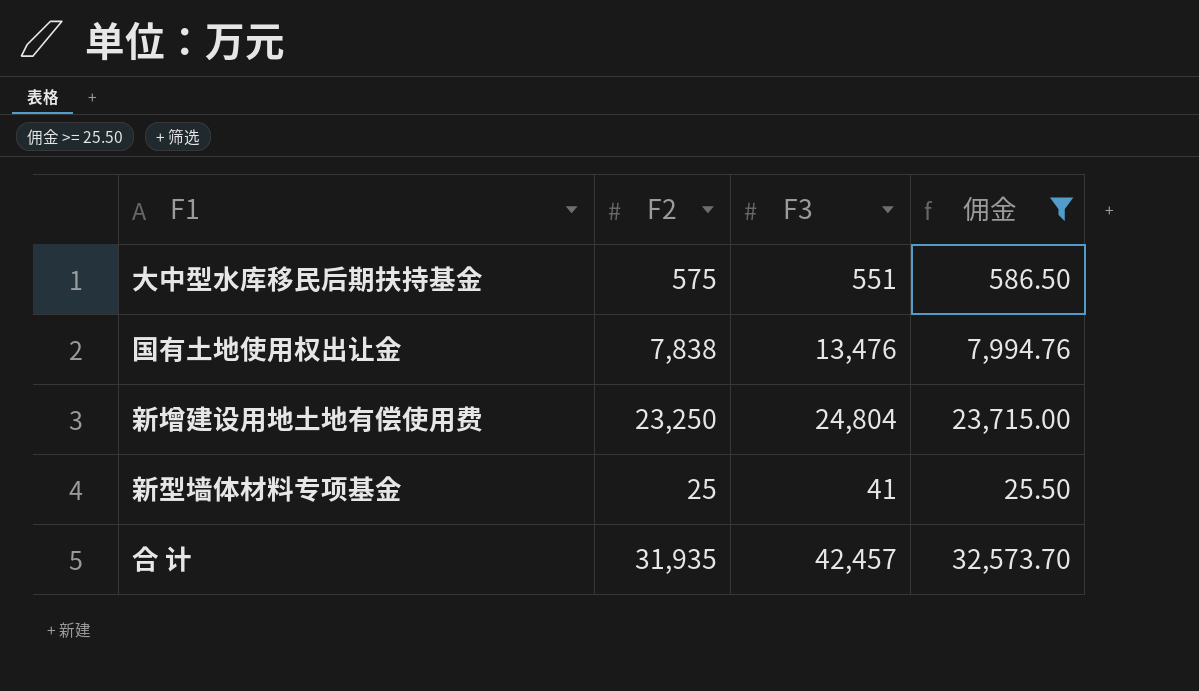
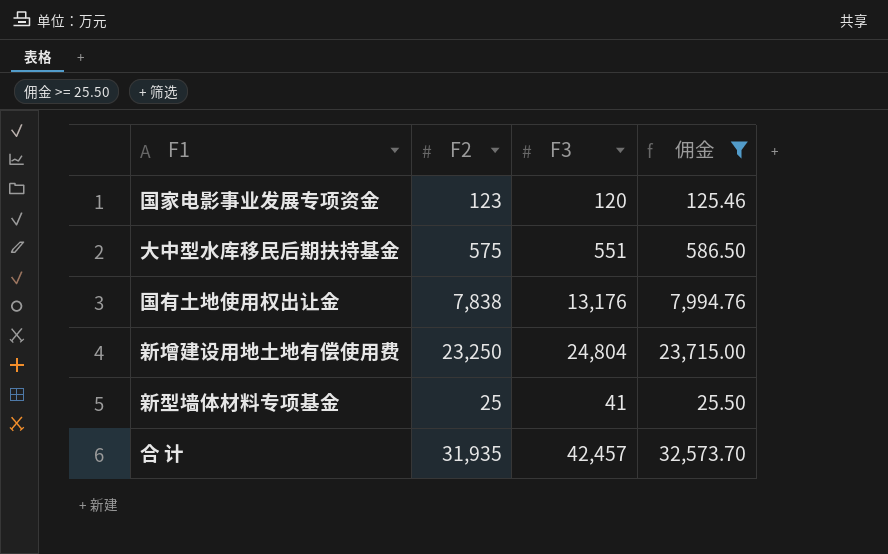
row 国家电影事业发展专项资金: none -> 123 | 120 | 125.46
国有土地使用权出让金 | F3: 13,476 -> 13,176

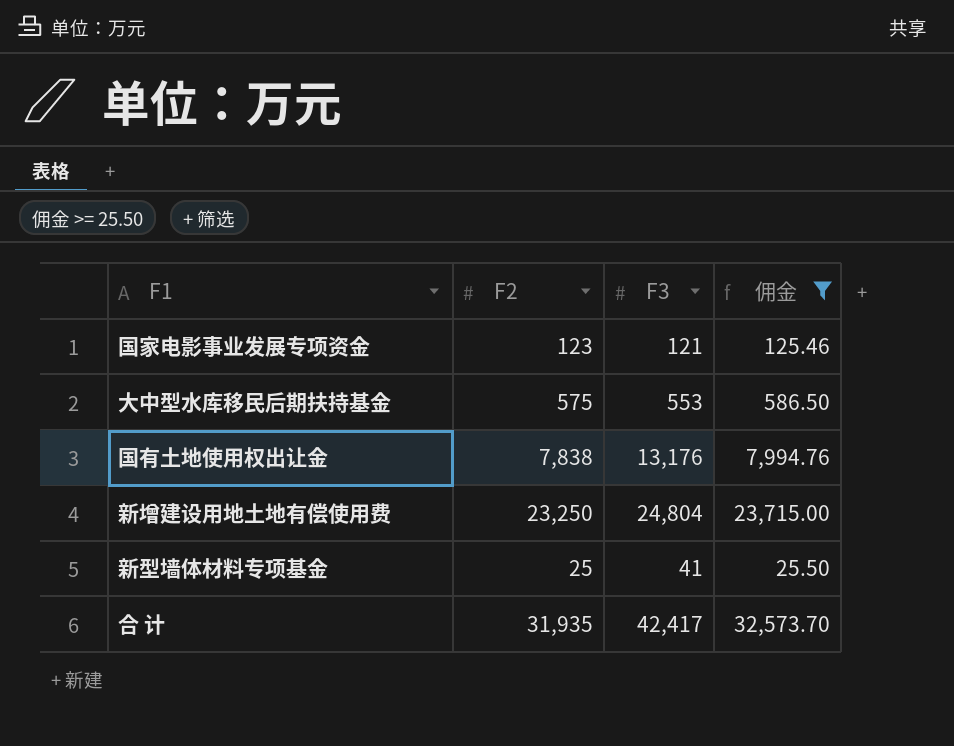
国家电影事业发展专项资金 | F3: 120 -> 121
大中型水库移民后期扶持基金 | F3: 551 -> 553
合 计 | F3: 42,457 -> 42,417

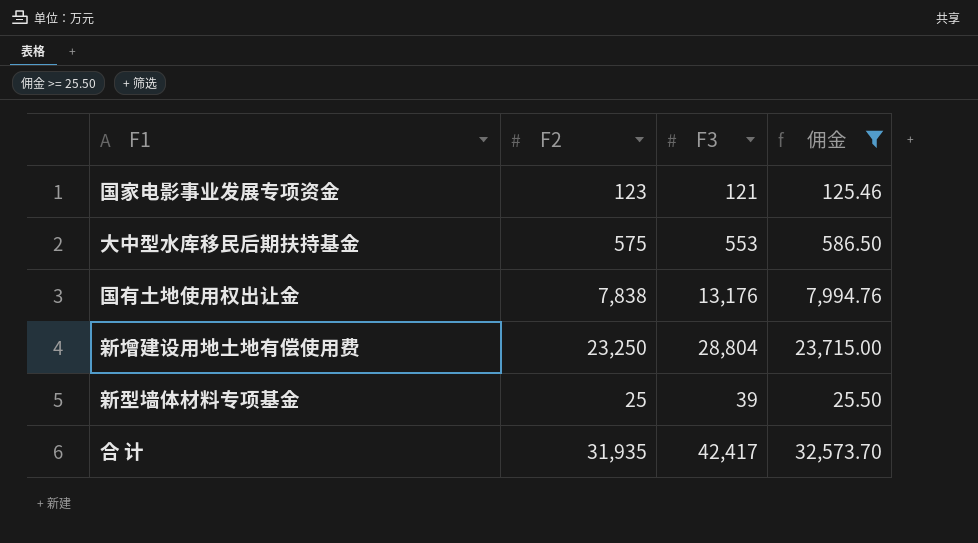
新增建设用地土地有偿使用费 | F3: 24,804 -> 28,804
新型墙体材料专项基金 | F3: 41 -> 39

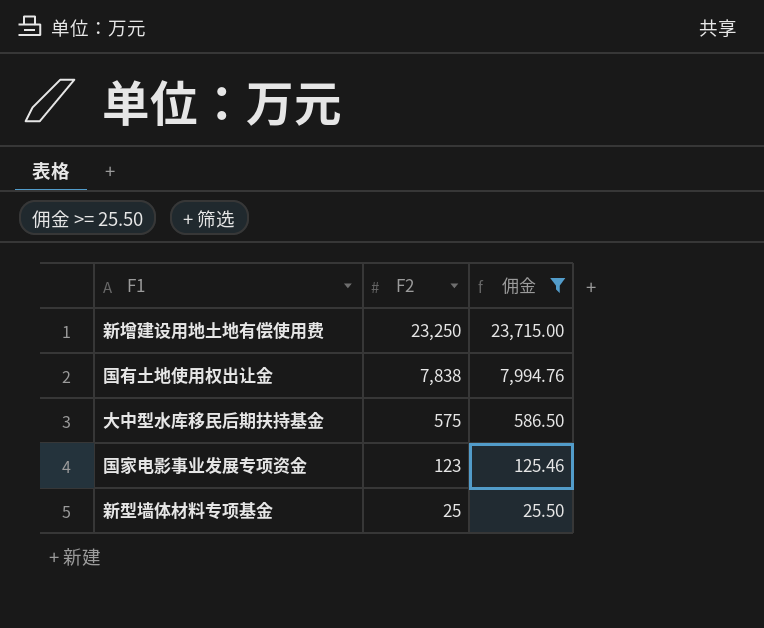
row order: none -> F2 descending
column F3 | position: 3 -> none
row 合 计: 31,935 | 42,417 | 32,573.70 -> none

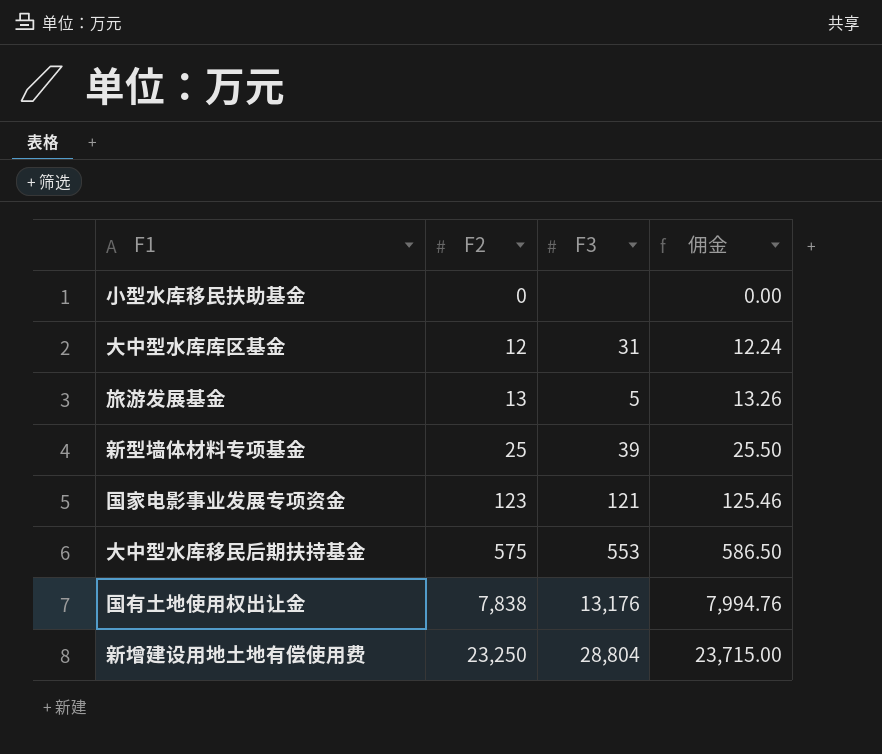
filter: 佣金 >= 25.50 -> none
row order: F2 descending -> F2 ascending
column F3 | position: none -> 3

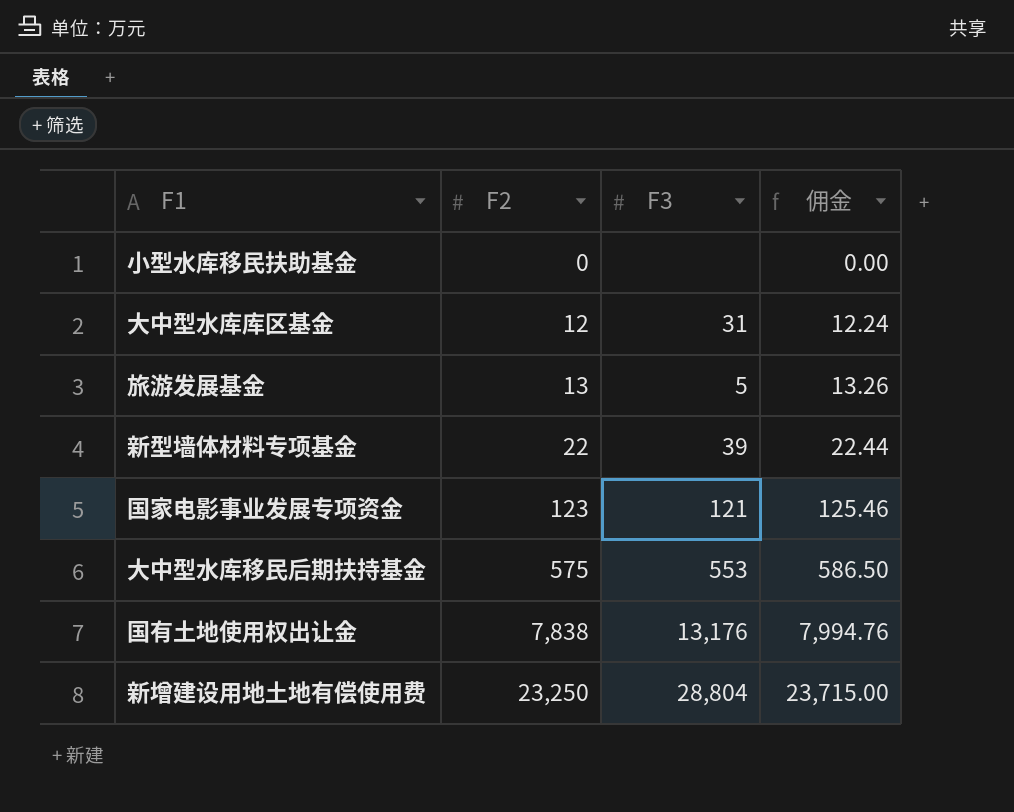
新型墙体材料专项基金 | F2: 25 -> 22
新型墙体材料专项基金 | 佣金: 25.50 -> 22.44

